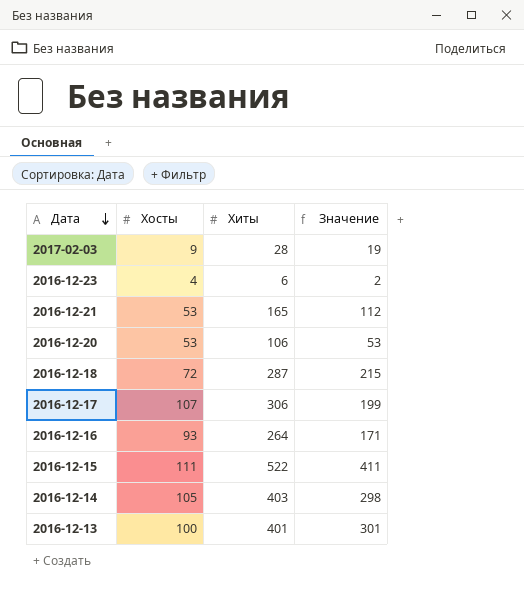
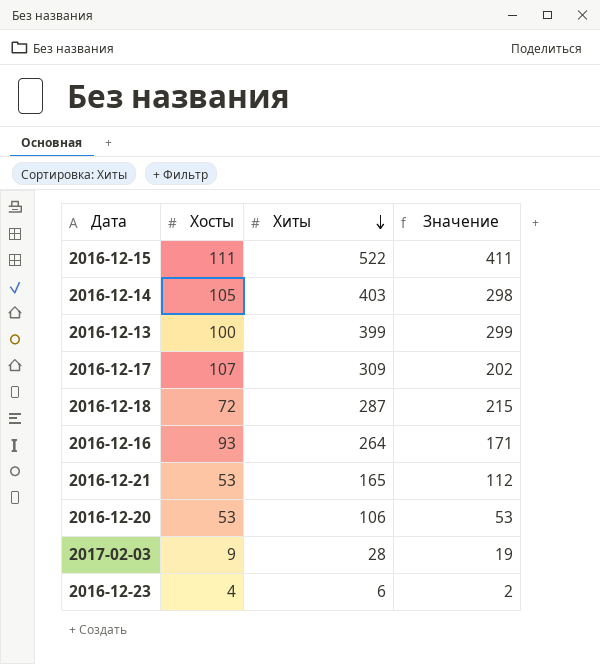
row order: Дата descending -> Хиты descending
2016-12-13 | Хиты: 401 -> 399
2016-12-13 | Значение: 301 -> 299
2016-12-17 | Хиты: 306 -> 309
2016-12-17 | Значение: 199 -> 202

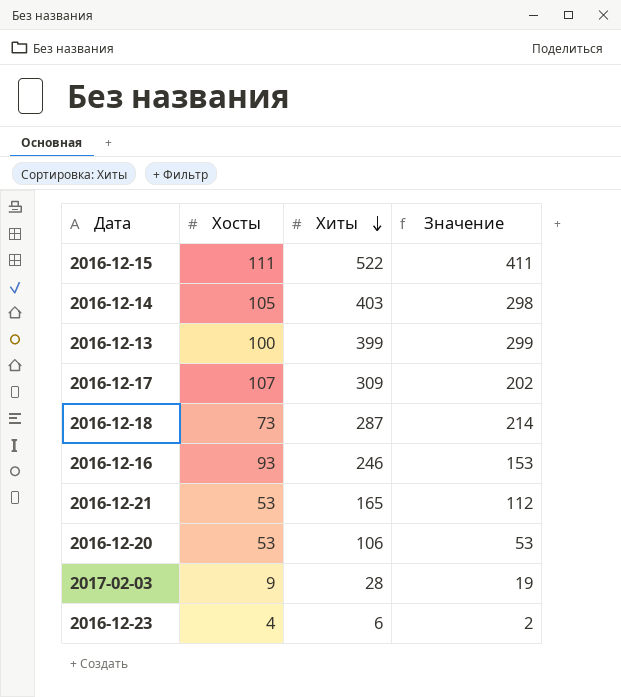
2016-12-18 | Хосты: 72 -> 73
2016-12-18 | Значение: 215 -> 214
2016-12-16 | Хиты: 264 -> 246
2016-12-16 | Значение: 171 -> 153

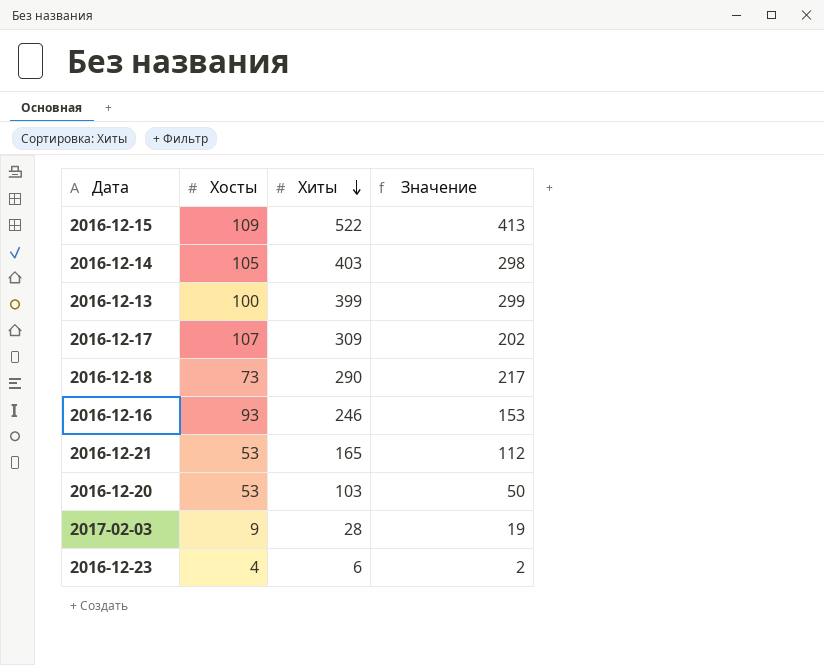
2016-12-15 | Хосты: 111 -> 109
2016-12-15 | Значение: 411 -> 413
2016-12-18 | Хиты: 287 -> 290
2016-12-18 | Значение: 214 -> 217
2016-12-20 | Хиты: 106 -> 103
2016-12-20 | Значение: 53 -> 50

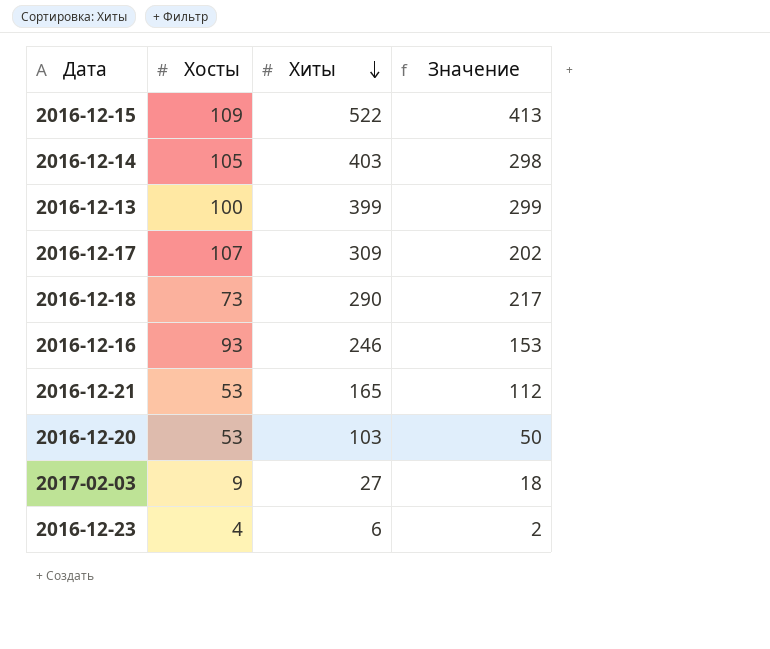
2017-02-03 | Хиты: 28 -> 27
2017-02-03 | Значение: 19 -> 18

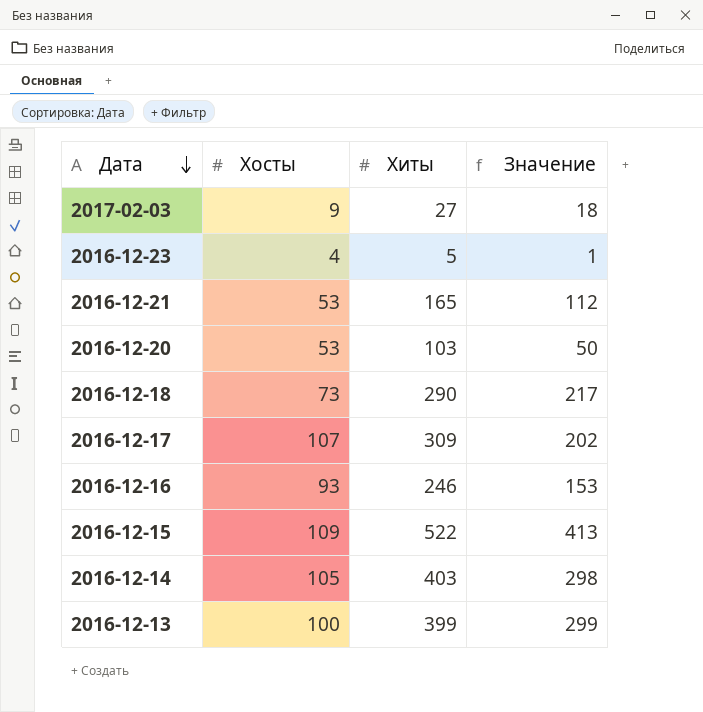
row order: Хиты descending -> Дата descending
2016-12-23 | Хиты: 6 -> 5
2016-12-23 | Значение: 2 -> 1

